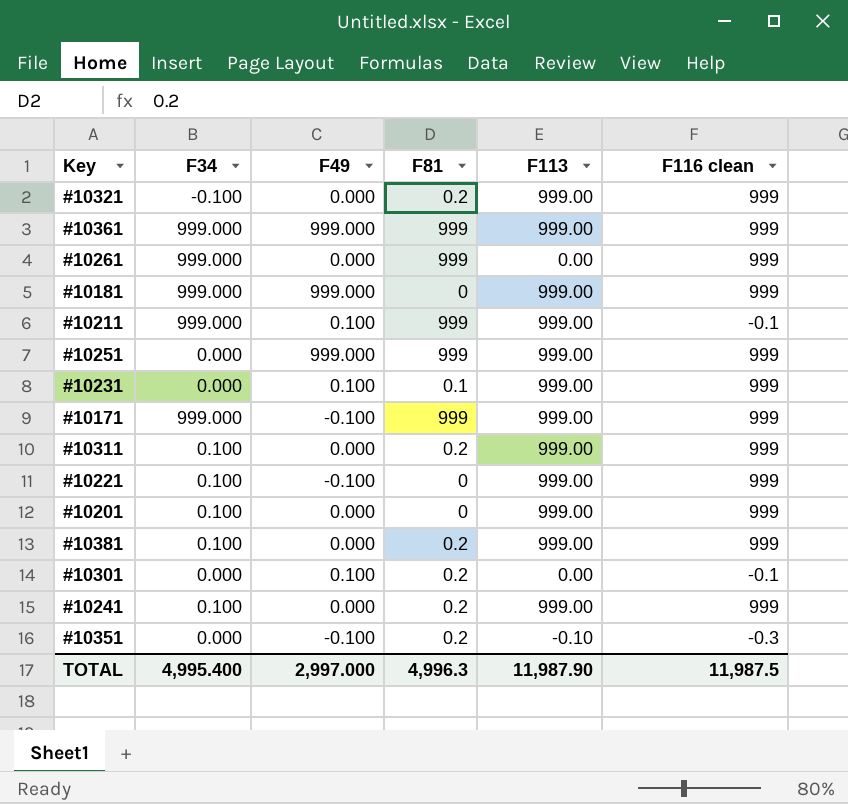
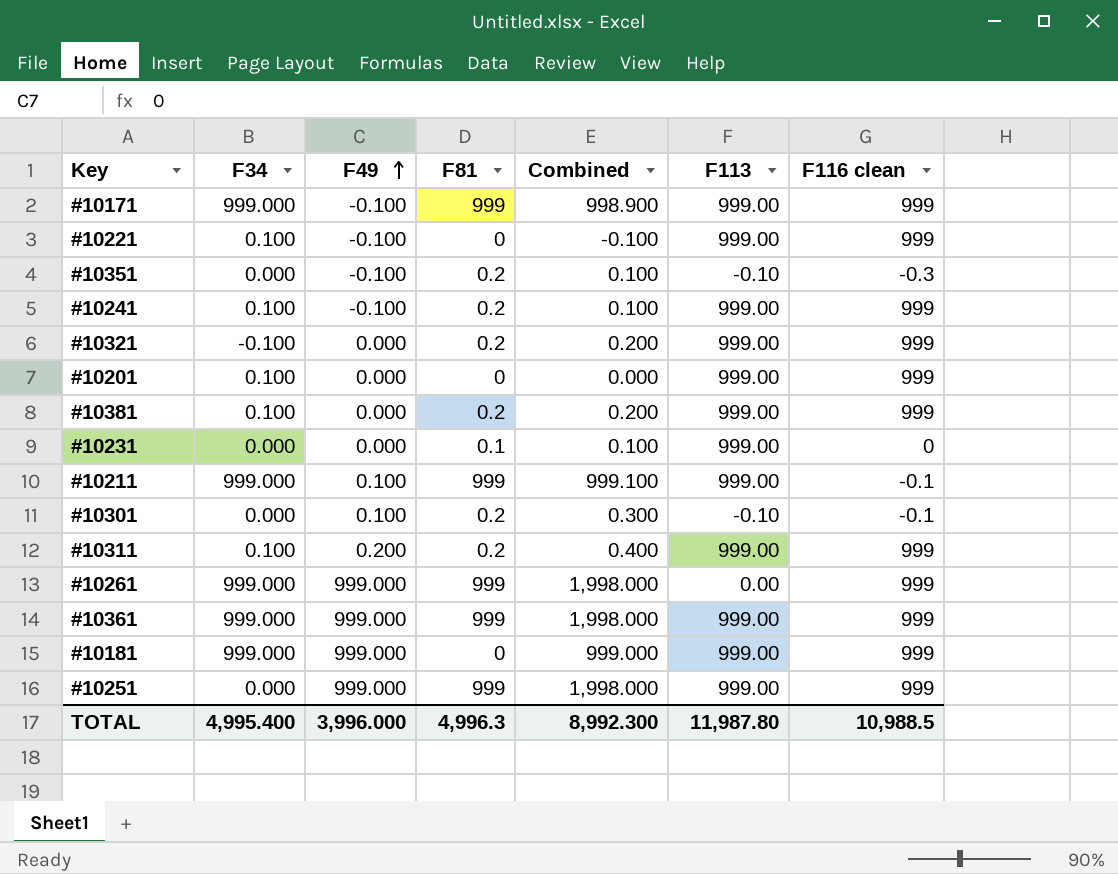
row order: none -> F49 ascending
column Combined | formula: none -> [F49] + [F81]
#10241 | F49: 0.000 -> -0.100
#10231 | F49: 0.100 -> 0.000
#10231 | F116 clean: 999 -> 0
#10301 | F113: 0.00 -> -0.10
#10311 | F49: 0.000 -> 0.200
#10261 | F49: 0.000 -> 999.000
TOTAL | F49: 2,997.000 -> 3,996.000
TOTAL | F113: 11,987.90 -> 11,987.80
TOTAL | F116 clean: 11,987.5 -> 10,988.5

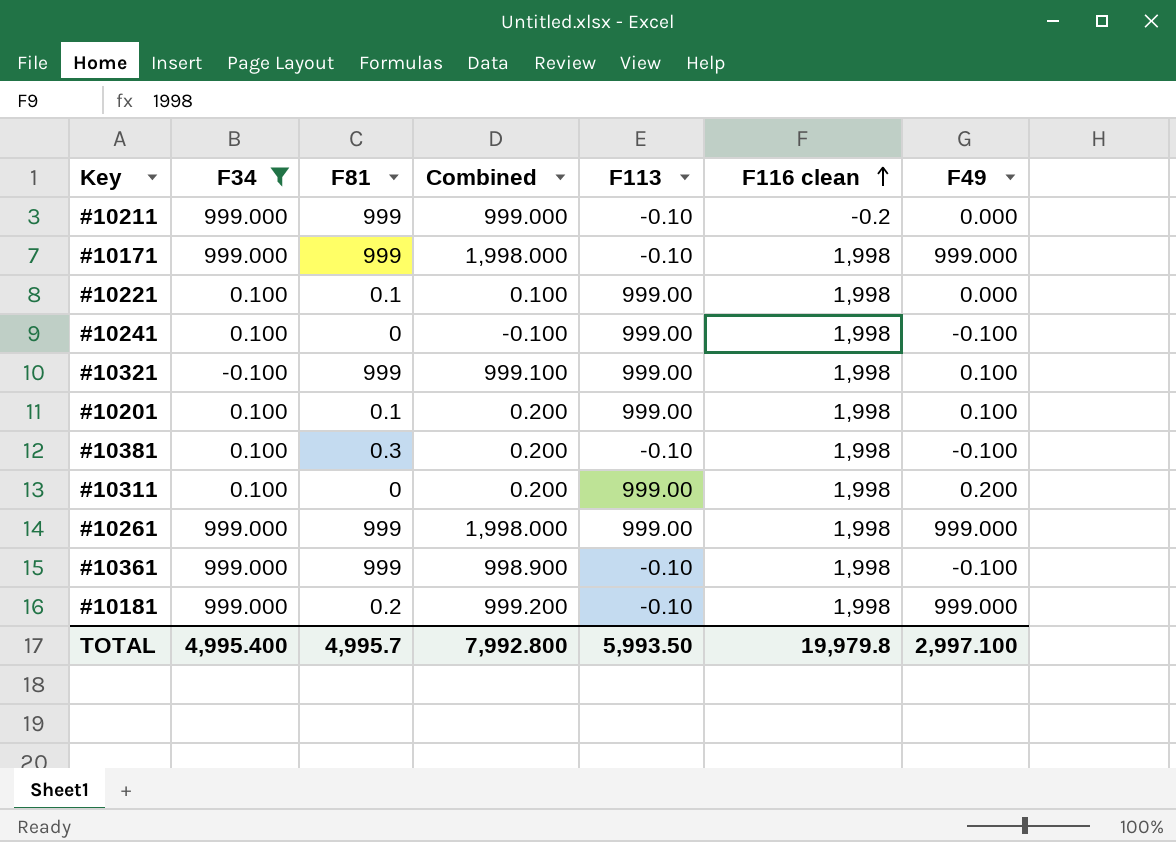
filter: none -> F34 != 0.000
row order: F49 ascending -> F116 clean ascending
column F49 | position: 3 -> 7
#10211 | Combined: 999.100 -> 999.000
#10211 | F113: 999.00 -> -0.10
#10211 | F116 clean: -0.1 -> -0.2
#10211 | F49: 0.100 -> 0.000
#10171 | Combined: 998.900 -> 1,998.000
#10171 | F113: 999.00 -> -0.10
#10171 | F116 clean: 999 -> 1,998
#10171 | F49: -0.100 -> 999.000
#10221 | F81: 0 -> 0.1
#10221 | Combined: -0.100 -> 0.100
#10221 | F116 clean: 999 -> 1,998
#10221 | F49: -0.100 -> 0.000
#10241 | F81: 0.2 -> 0
#10241 | Combined: 0.100 -> -0.100
#10241 | F116 clean: 999 -> 1,998
#10321 | F81: 0.2 -> 999
#10321 | Combined: 0.200 -> 999.100
#10321 | F116 clean: 999 -> 1,998
#10321 | F49: 0.000 -> 0.100
#10201 | F81: 0 -> 0.1
#10201 | Combined: 0.000 -> 0.200
#10201 | F116 clean: 999 -> 1,998
#10201 | F49: 0.000 -> 0.100
#10381 | F81: 0.2 -> 0.3
#10381 | F113: 999.00 -> -0.10
#10381 | F116 clean: 999 -> 1,998
#10381 | F49: 0.000 -> -0.100
#10311 | F81: 0.2 -> 0
#10311 | Combined: 0.400 -> 0.200
#10311 | F116 clean: 999 -> 1,998
#10261 | F113: 0.00 -> 999.00
#10261 | F116 clean: 999 -> 1,998
#10361 | Combined: 1,998.000 -> 998.900
#10361 | F113: 999.00 -> -0.10
#10361 | F116 clean: 999 -> 1,998
#10361 | F49: 999.000 -> -0.100
#10181 | F81: 0 -> 0.2
#10181 | Combined: 999.000 -> 999.200
#10181 | F113: 999.00 -> -0.10
#10181 | F116 clean: 999 -> 1,998
TOTAL | F81: 4,996.3 -> 4,995.7
TOTAL | Combined: 8,992.300 -> 7,992.800
TOTAL | F113: 11,987.80 -> 5,993.50
TOTAL | F116 clean: 10,988.5 -> 19,979.8
TOTAL | F49: 3,996.000 -> 2,997.100

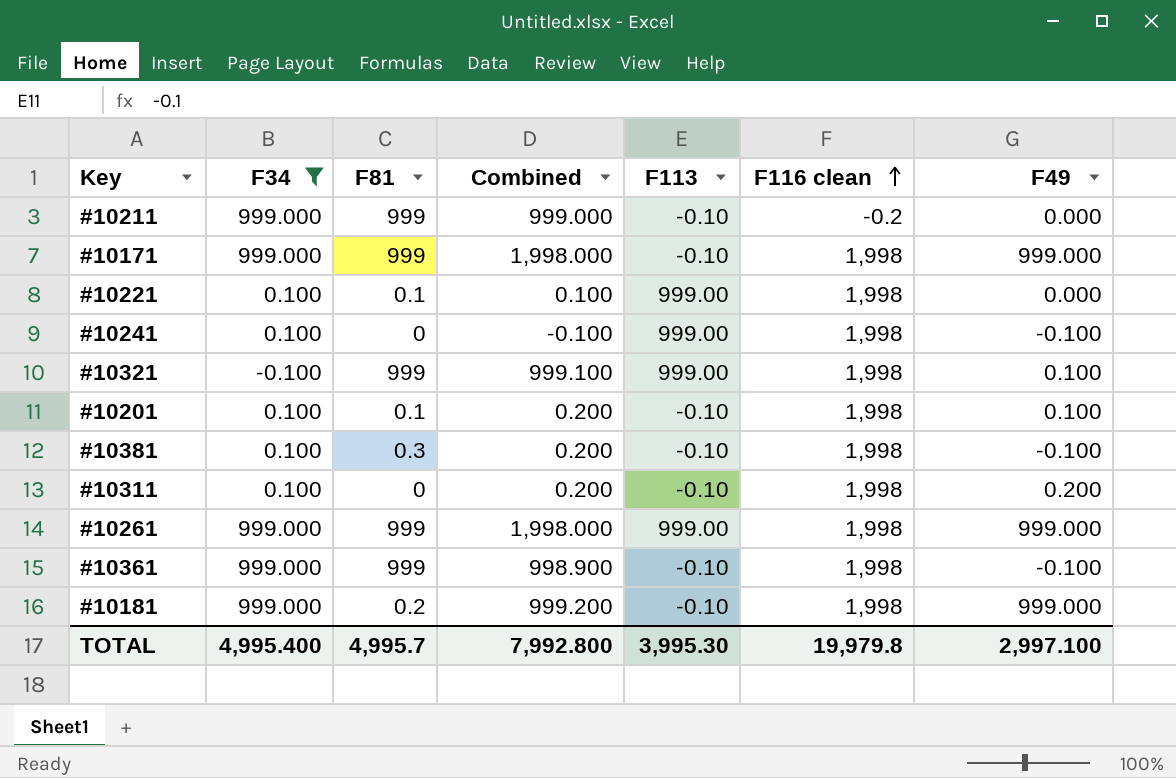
#10201 | F113: 999.00 -> -0.10
#10311 | F113: 999.00 -> -0.10
TOTAL | F113: 5,993.50 -> 3,995.30

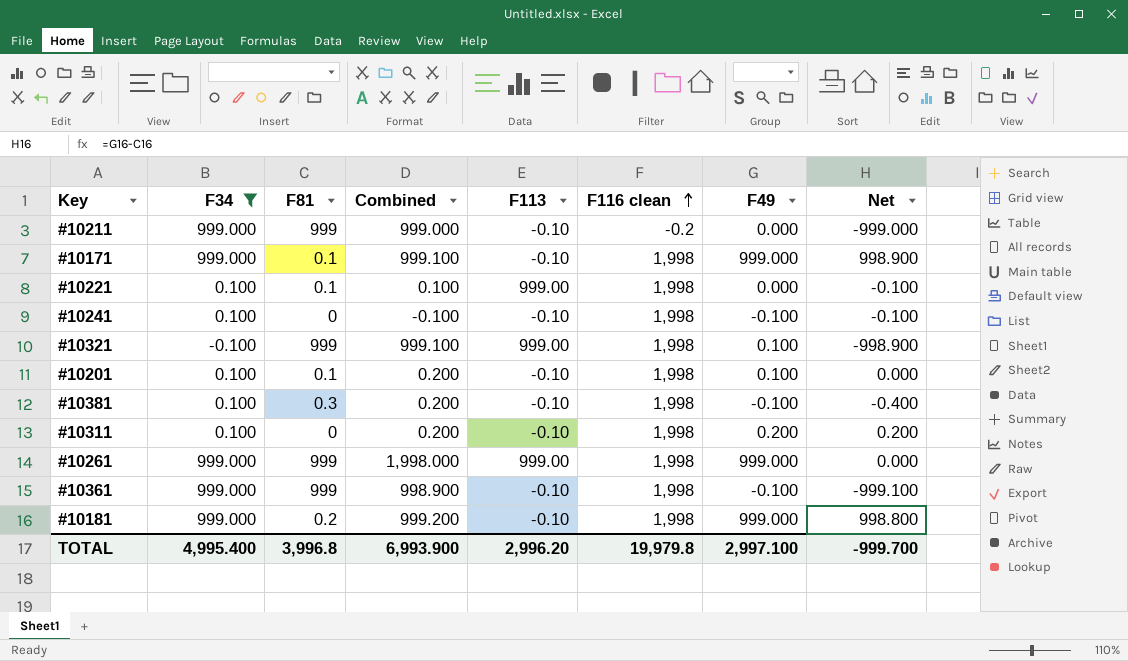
column Net | formula: none -> [F49] - [F81]
#10171 | F81: 999 -> 0.1
#10171 | Combined: 1,998.000 -> 999.100
#10241 | F113: 999.00 -> -0.10
TOTAL | F81: 4,995.7 -> 3,996.8
TOTAL | Combined: 7,992.800 -> 6,993.900
TOTAL | F113: 3,995.30 -> 2,996.20

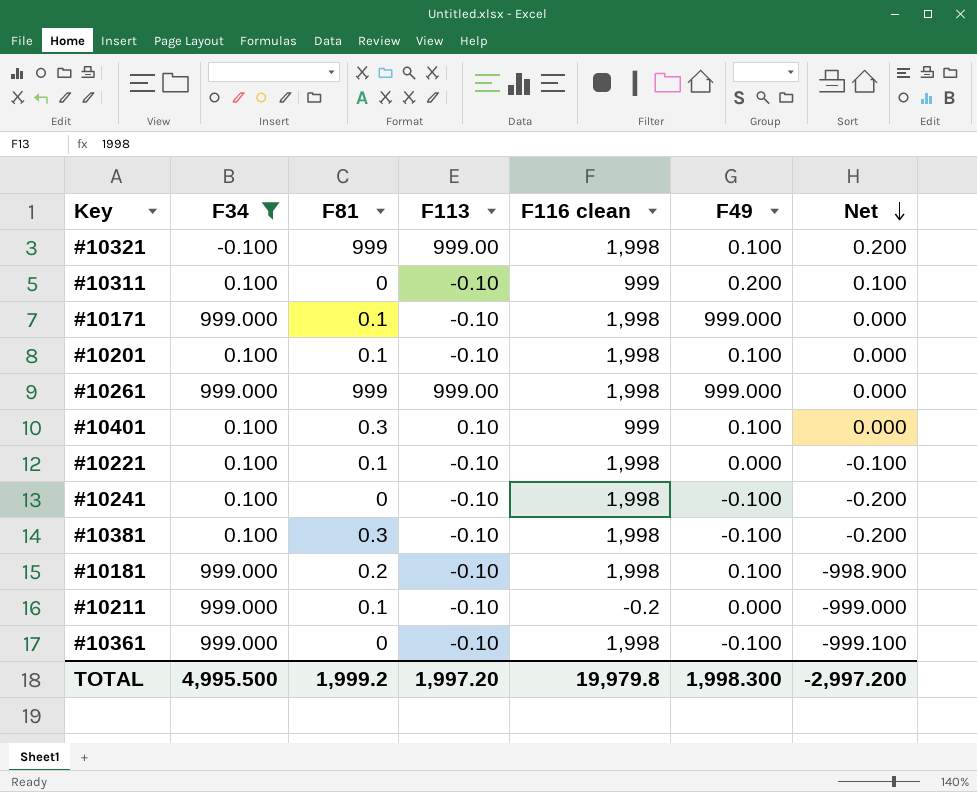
row order: F116 clean ascending -> Net descending
column Combined | formula: [F81] + [F49] -> none
column Net | formula: [F49] - [F81] -> [F49] - [F34]
#10311 | F116 clean: 1,998 -> 999
row #10401: none -> 0.100 | 0.3 | 0.10 | 999 | 0.100 | 0.000
#10221 | F113: 999.00 -> -0.10
#10181 | F49: 999.000 -> 0.100
#10211 | F81: 999 -> 0.1
#10361 | F81: 999 -> 0
TOTAL | F34: 4,995.400 -> 4,995.500
TOTAL | F81: 3,996.8 -> 1,999.2
TOTAL | F113: 2,996.20 -> 1,997.20
TOTAL | F49: 2,997.100 -> 1,998.300
TOTAL | Net: -999.700 -> -2,997.200

